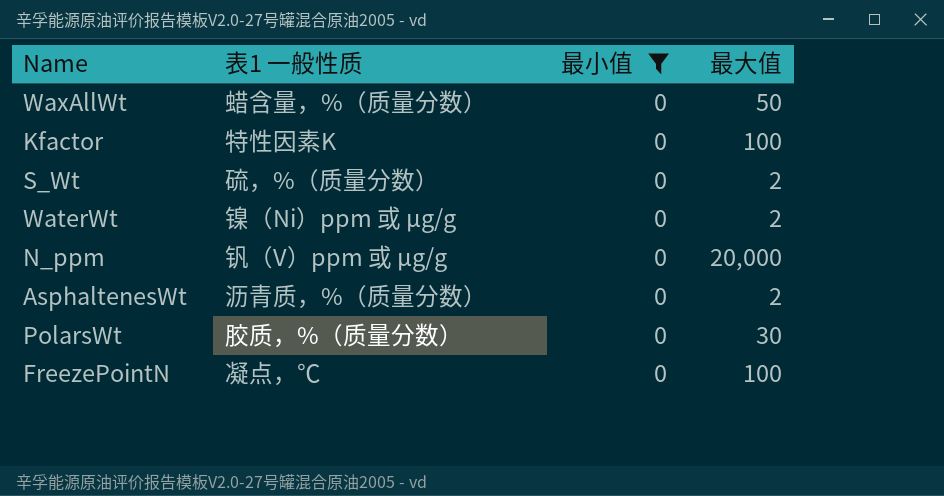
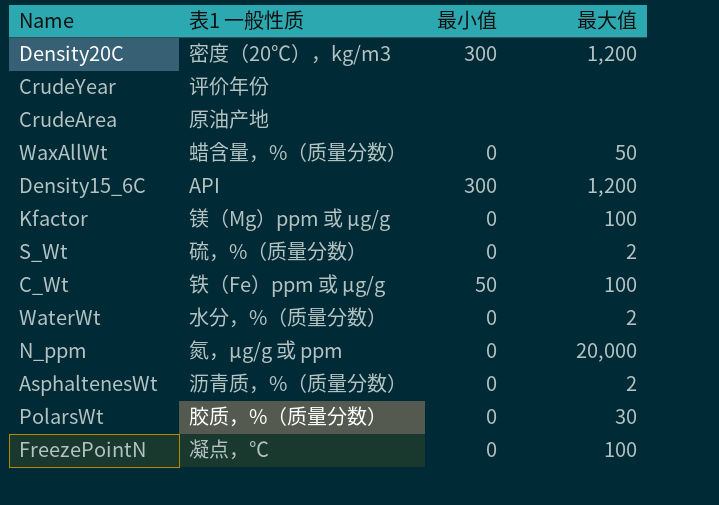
filter: 最小值 = 0 -> none
Kfactor | 表1 一般性质: 特性因素K -> 镁（Mg）ppm 或 µg/g
WaterWt | 表1 一般性质: 镍（Ni）ppm 或 µg/g -> 水分，%（质量分数）
N_ppm | 表1 一般性质: 钒（V）ppm 或 µg/g -> 氮，µg/g 或 ppm

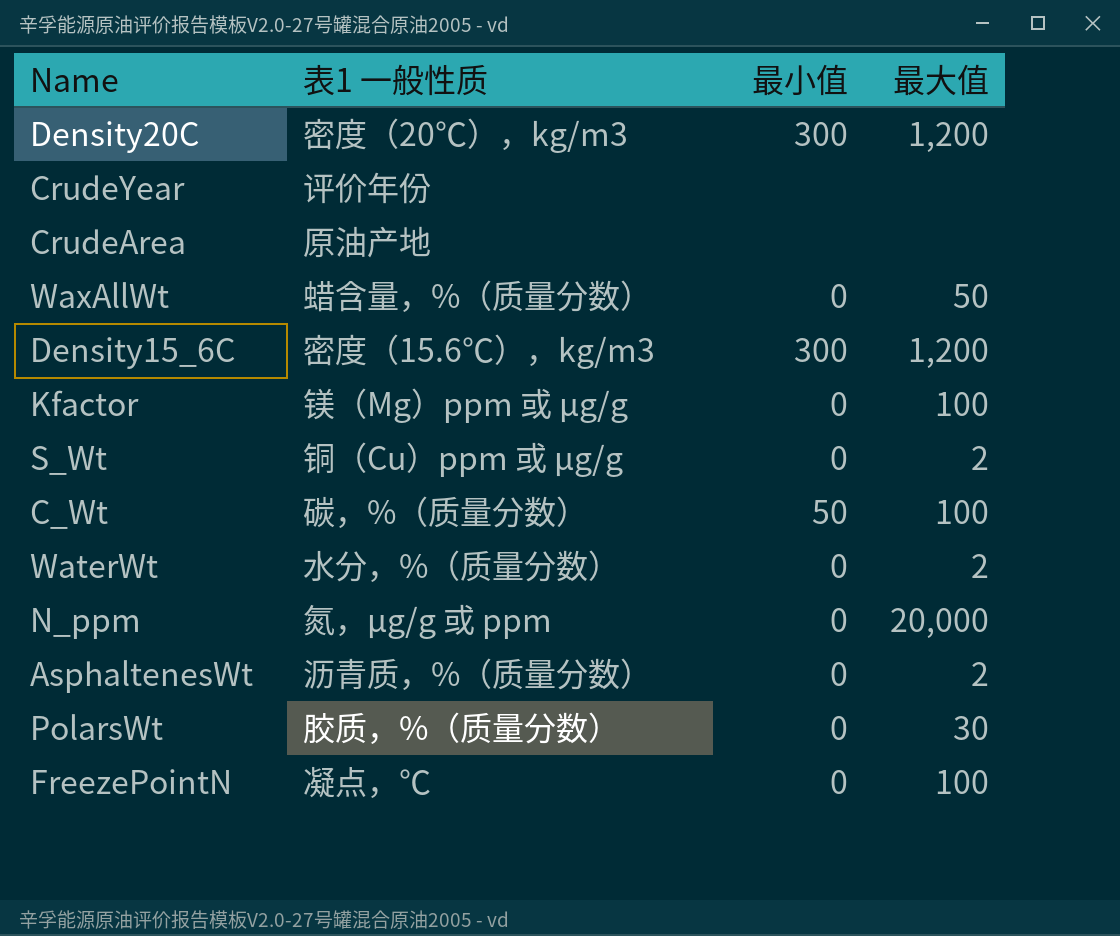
Density15_6C | 表1 一般性质: API -> 密度（15.6℃），kg/m3
S_Wt | 表1 一般性质: 硫，%（质量分数） -> 铜（Cu）ppm 或 µg/g
C_Wt | 表1 一般性质: 铁（Fe）ppm 或 µg/g -> 碳，%（质量分数）

